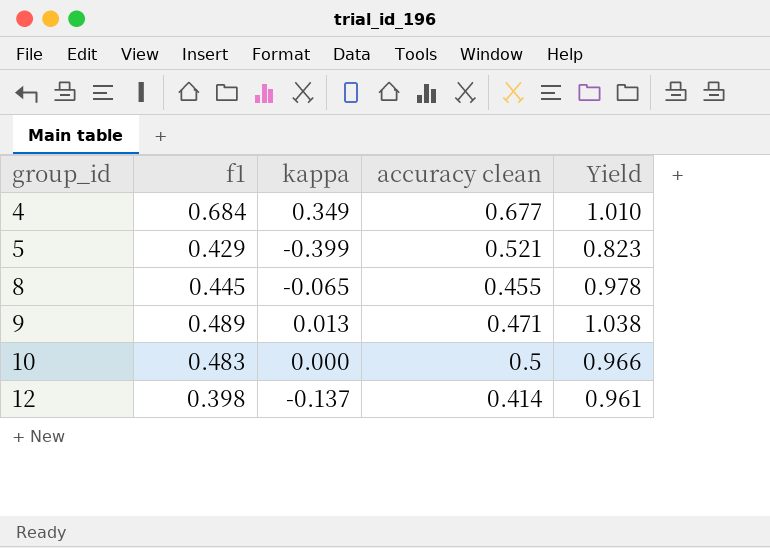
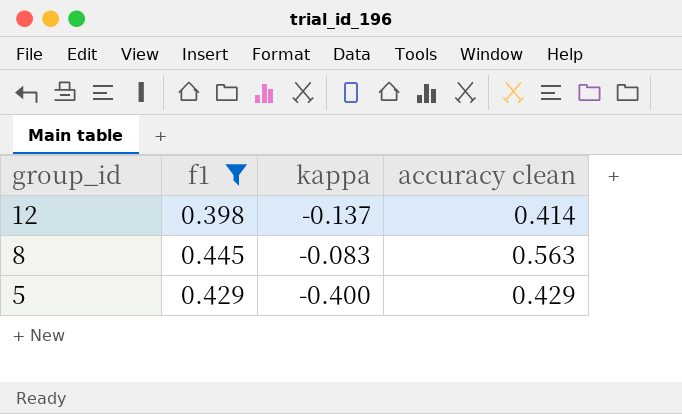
filter: none -> f1 <= 0.445
row order: group_id ascending -> group_id descending
column Yield | formula: [f1] / [accuracy clean] -> none
8 | kappa: -0.065 -> -0.083
8 | accuracy clean: 0.455 -> 0.563
5 | kappa: -0.399 -> -0.400
5 | accuracy clean: 0.521 -> 0.429

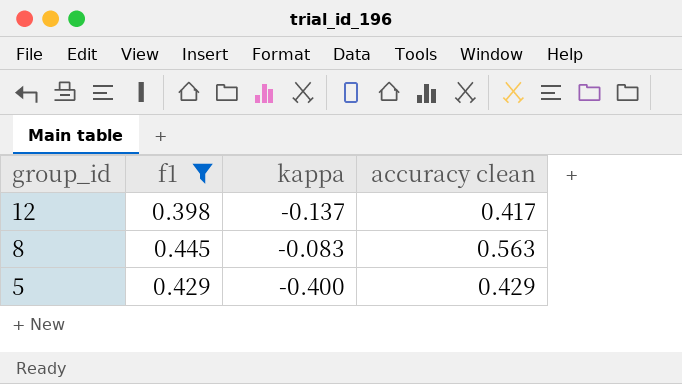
12 | accuracy clean: 0.414 -> 0.417

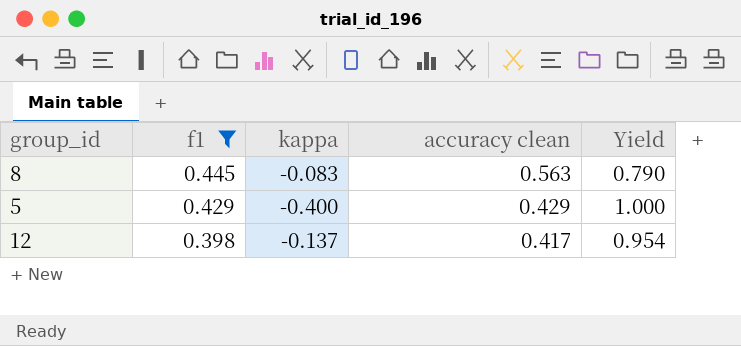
row order: group_id descending -> f1 descending
column Yield | formula: none -> [f1] / [accuracy clean]

